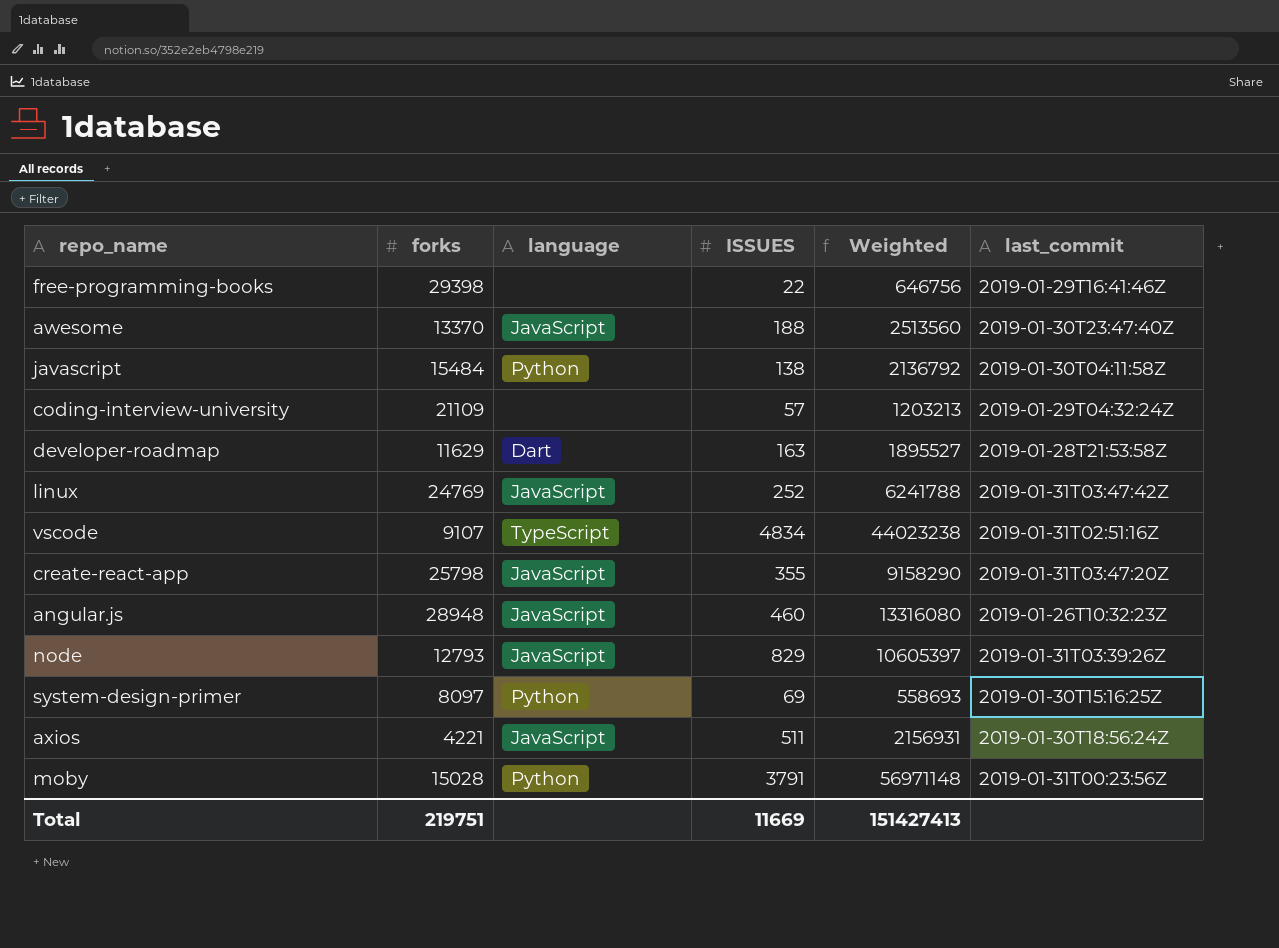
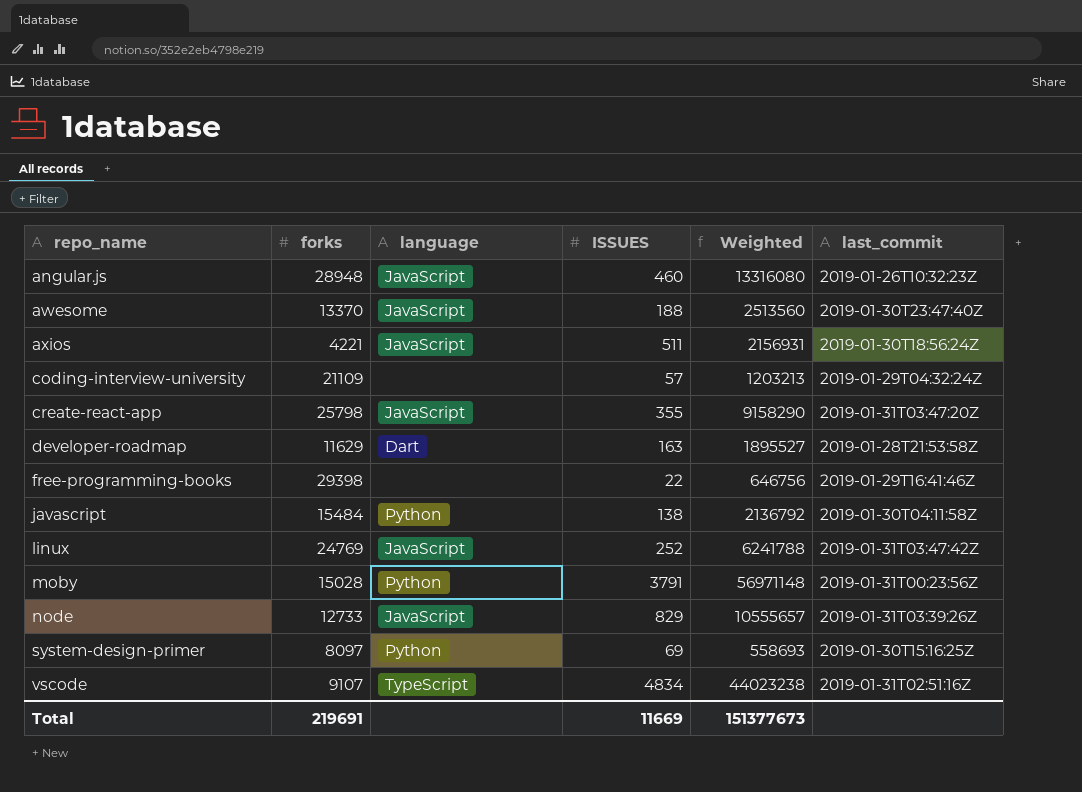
row order: none -> repo_name ascending
node | forks: 12793 -> 12733
node | Weighted: 10605397 -> 10555657
Total | forks: 219751 -> 219691
Total | Weighted: 151427413 -> 151377673

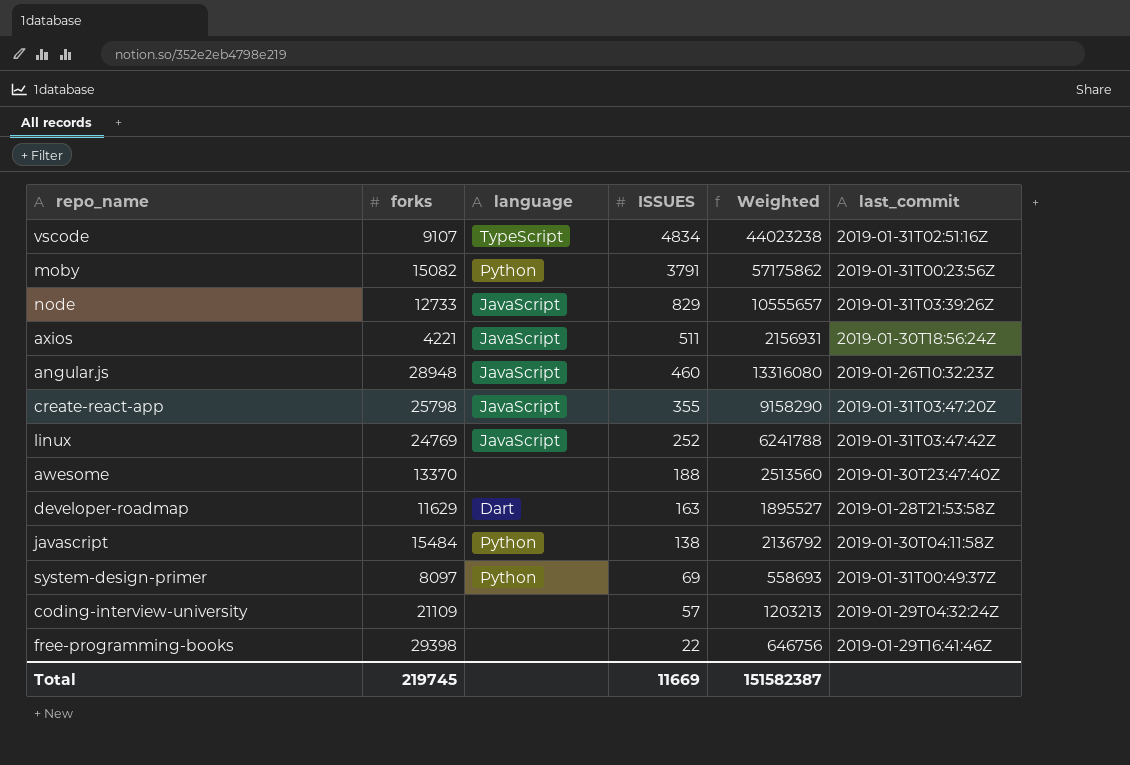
row order: repo_name ascending -> ISSUES descending
moby | forks: 15028 -> 15082
moby | Weighted: 56971148 -> 57175862
awesome | language: JavaScript -> none
system-design-primer | last_commit: 2019-01-30T15:16:25Z -> 2019-01-31T00:49:37Z
Total | forks: 219691 -> 219745
Total | Weighted: 151377673 -> 151582387

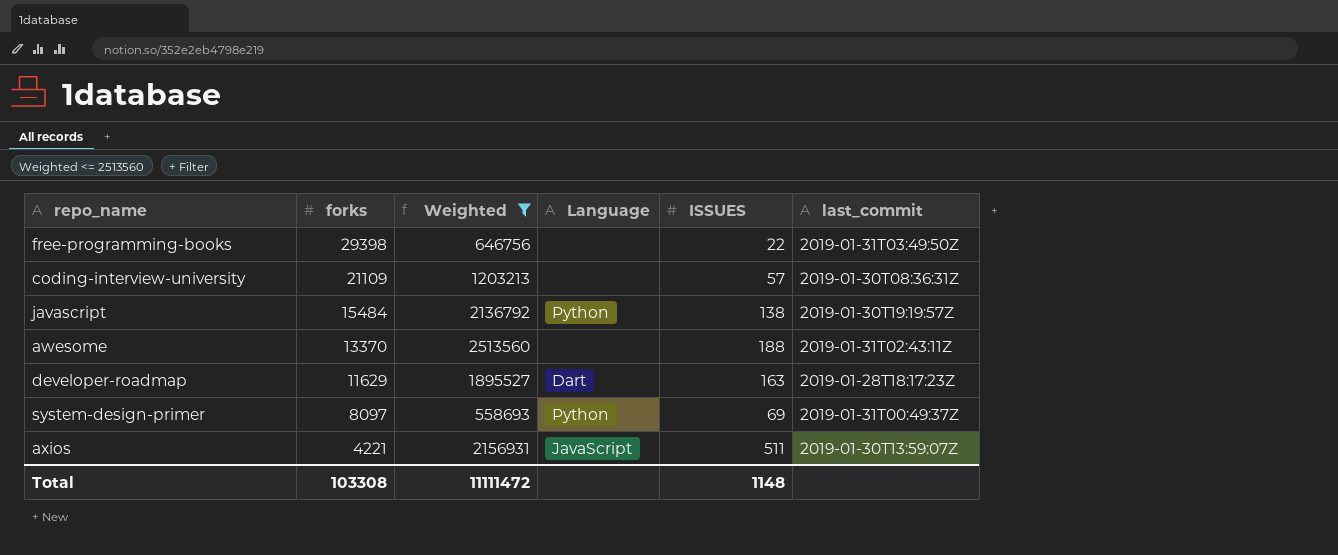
filter: none -> Weighted <= 2513560
row order: ISSUES descending -> forks descending
column Weighted | position: 5 -> 3
column name: language -> Language
free-programming-books | last_commit: 2019-01-29T16:41:46Z -> 2019-01-31T03:49:50Z
coding-interview-university | last_commit: 2019-01-29T04:32:24Z -> 2019-01-30T08:36:31Z
javascript | last_commit: 2019-01-30T04:11:58Z -> 2019-01-30T19:19:57Z
awesome | last_commit: 2019-01-30T23:47:40Z -> 2019-01-31T02:43:11Z
developer-roadmap | last_commit: 2019-01-28T21:53:58Z -> 2019-01-28T18:17:23Z
axios | last_commit: 2019-01-30T18:56:24Z -> 2019-01-30T13:59:07Z
Total | forks: 219745 -> 103308
Total | Weighted: 151582387 -> 11111472
Total | ISSUES: 11669 -> 1148

